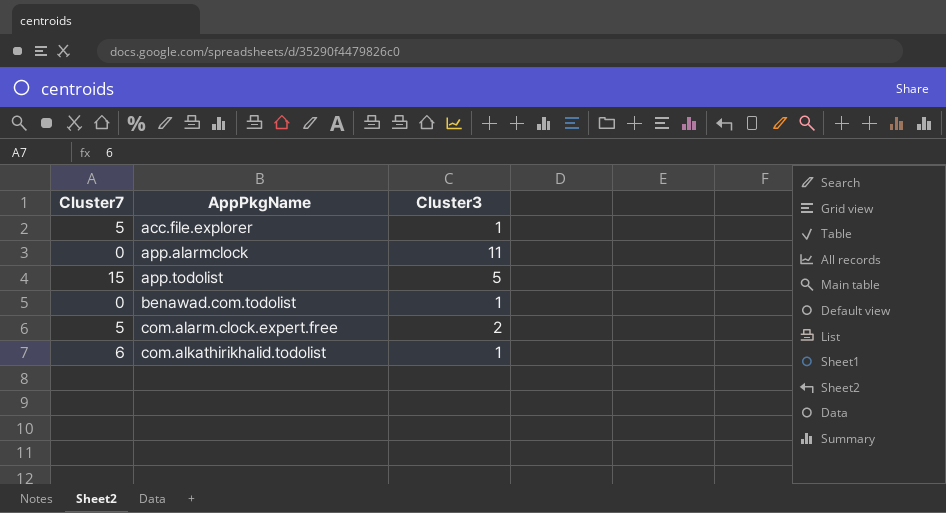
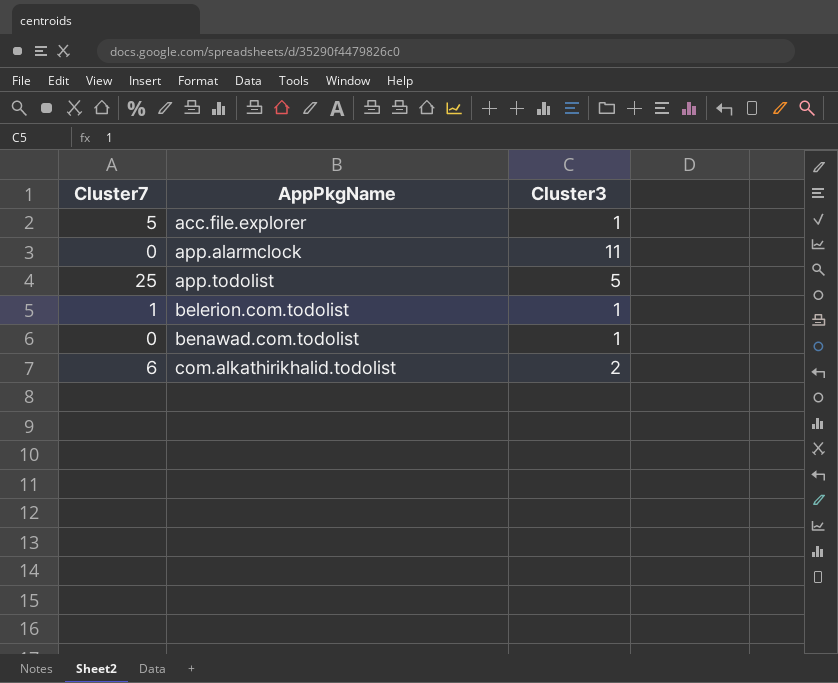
row com.alarm.clock.expert.free: 5 | 2 -> none
app.todolist | Cluster7: 15 -> 25
row belerion.com.todolist: none -> 1 | 1
com.alkathirikhalid.todolist | Cluster3: 1 -> 2

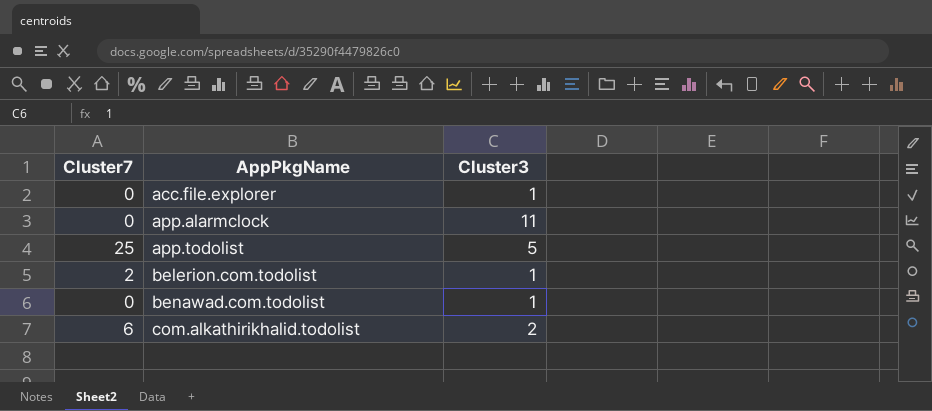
acc.file.explorer | Cluster7: 5 -> 0
belerion.com.todolist | Cluster7: 1 -> 2

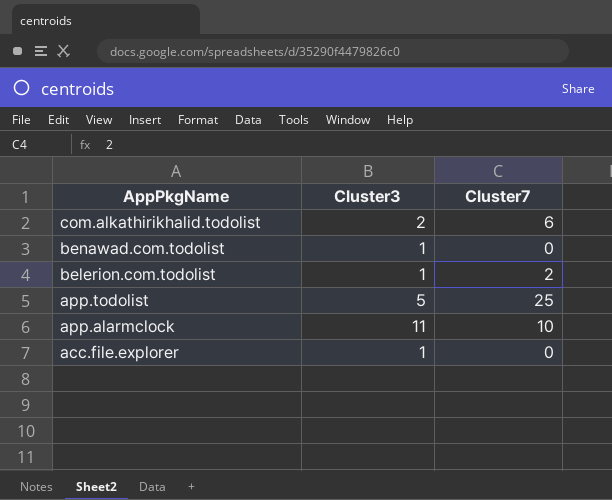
row order: AppPkgName ascending -> AppPkgName descending
column Cluster7 | position: 1 -> 3
app.alarmclock | Cluster7: 0 -> 10

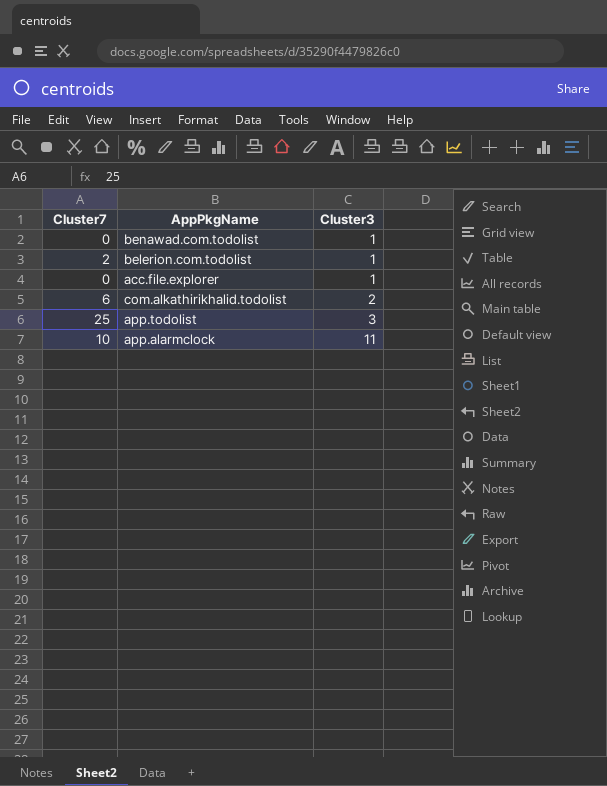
row order: AppPkgName descending -> Cluster3 ascending
column Cluster7 | position: 3 -> 1
app.todolist | Cluster3: 5 -> 3

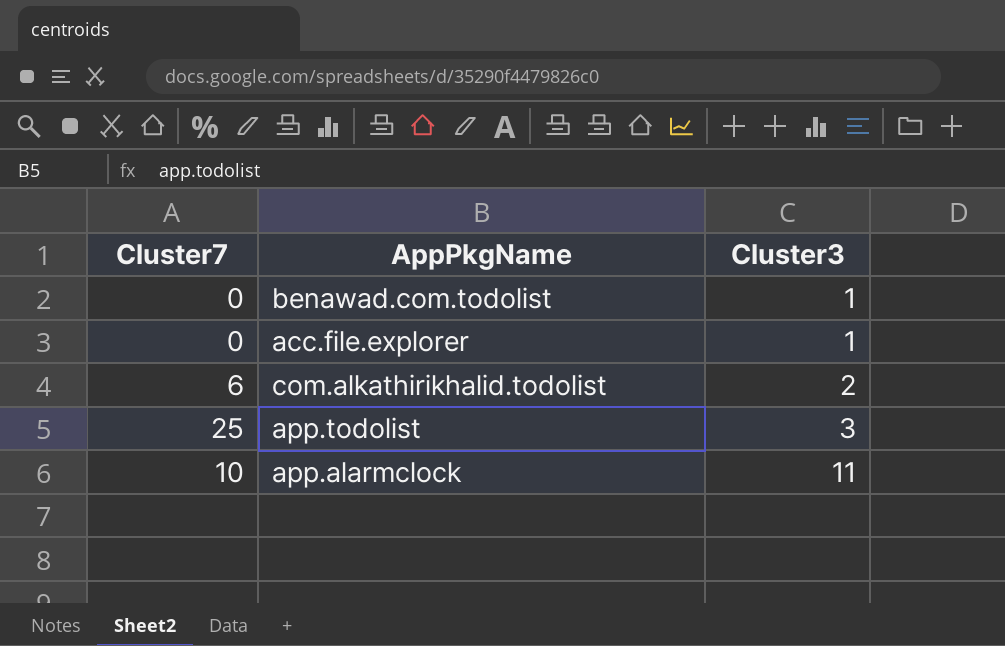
row belerion.com.todolist: 2 | 1 -> none

